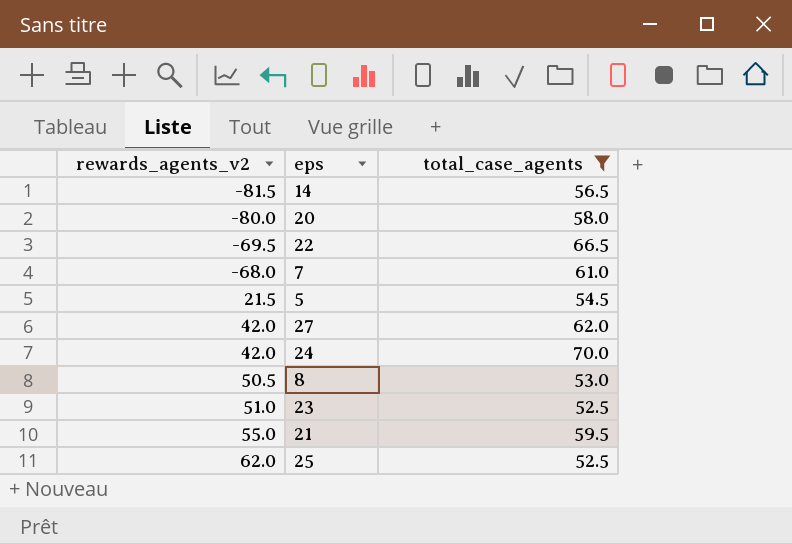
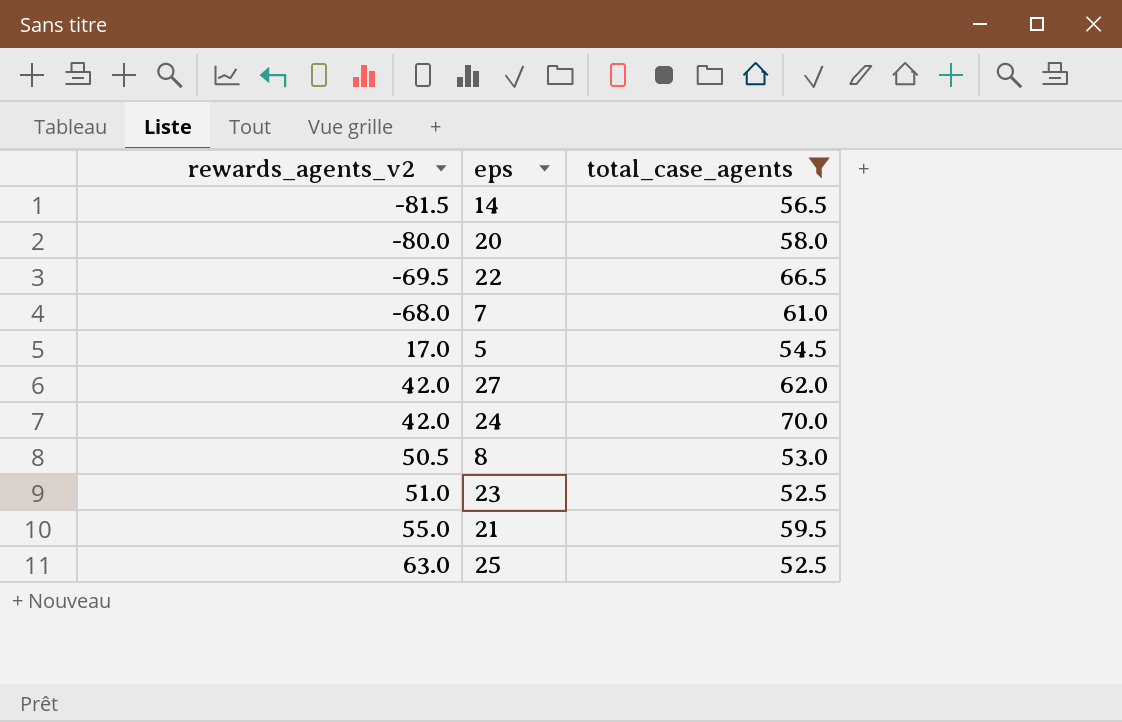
5 | rewards_agents_v2: 21.5 -> 17.0
25 | rewards_agents_v2: 62.0 -> 63.0

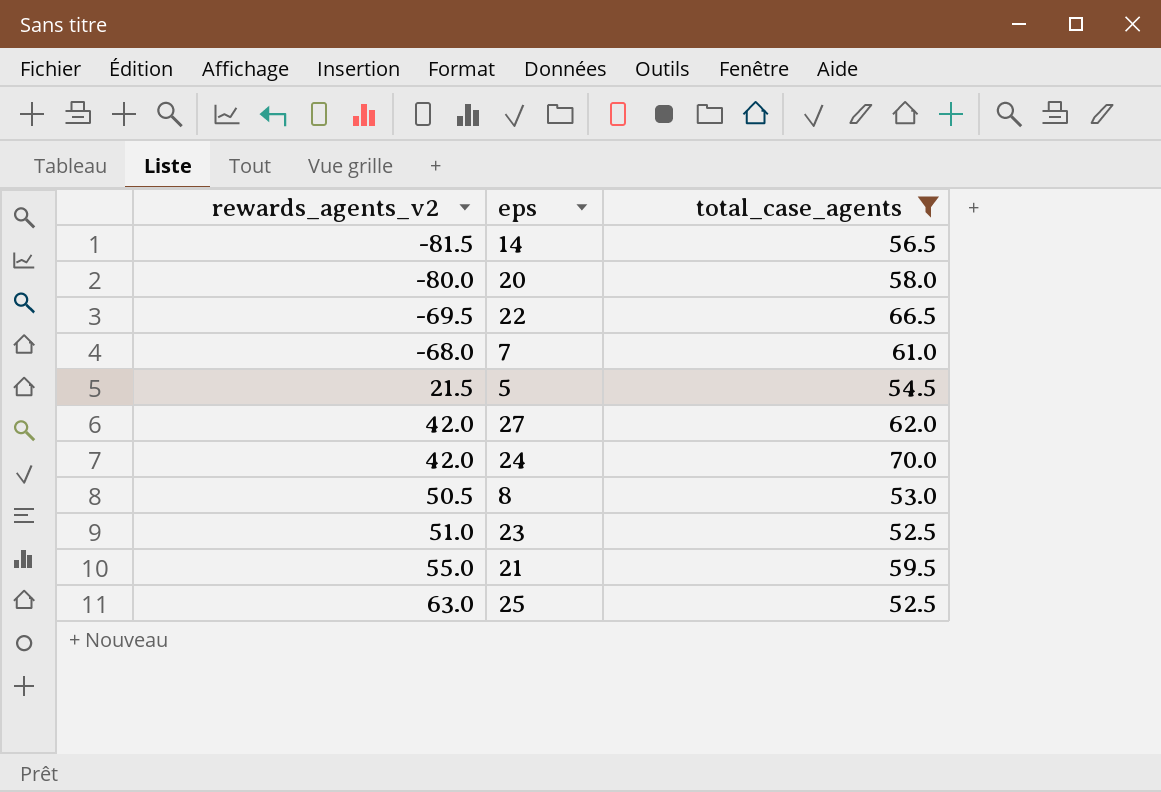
5 | rewards_agents_v2: 17.0 -> 21.5

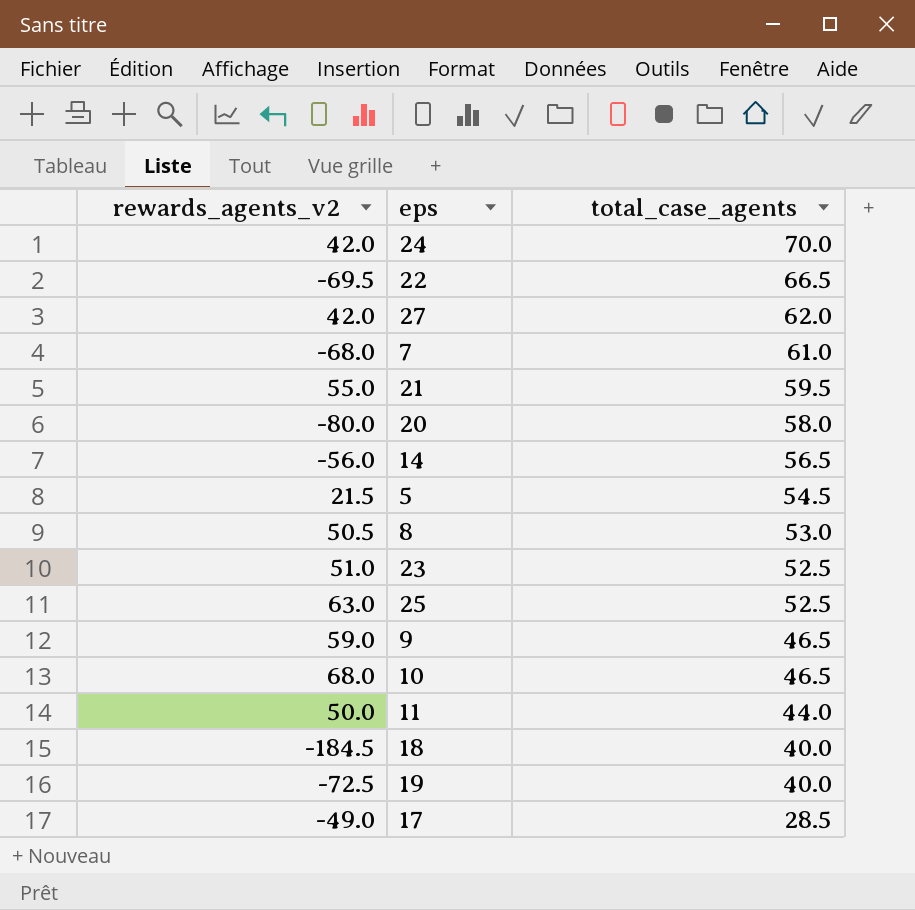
filter: total_case_agents >= 52.5 -> none
row order: rewards_agents_v2 ascending -> total_case_agents descending
14 | rewards_agents_v2: -81.5 -> -56.0

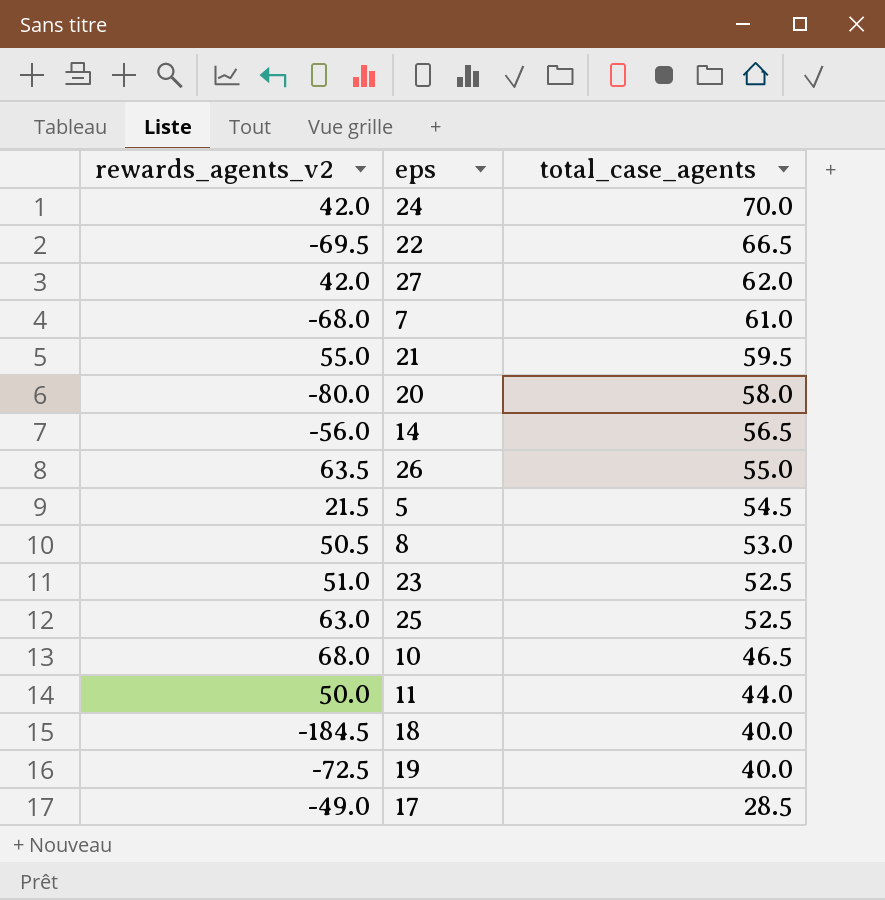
row 9: 59.0 | 46.5 -> none
row 26: none -> 63.5 | 55.0

